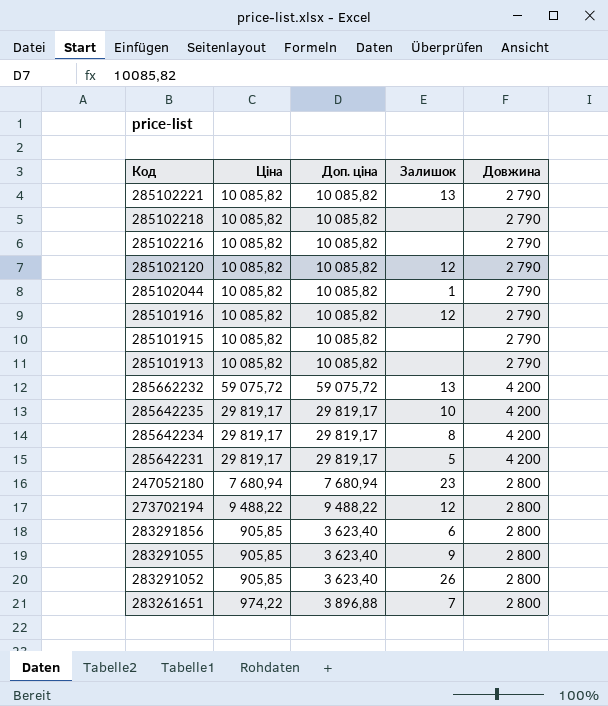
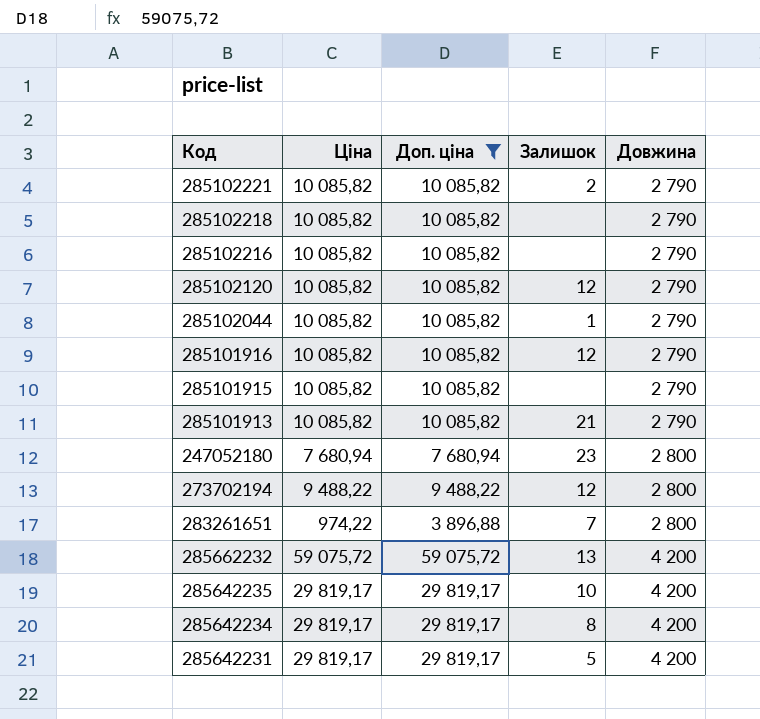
filter: none -> Доп. ціна != 3 623,40
row order: none -> Довжина ascending
285102221 | Залишок: 13 -> 2
285101913 | Залишок: none -> 21

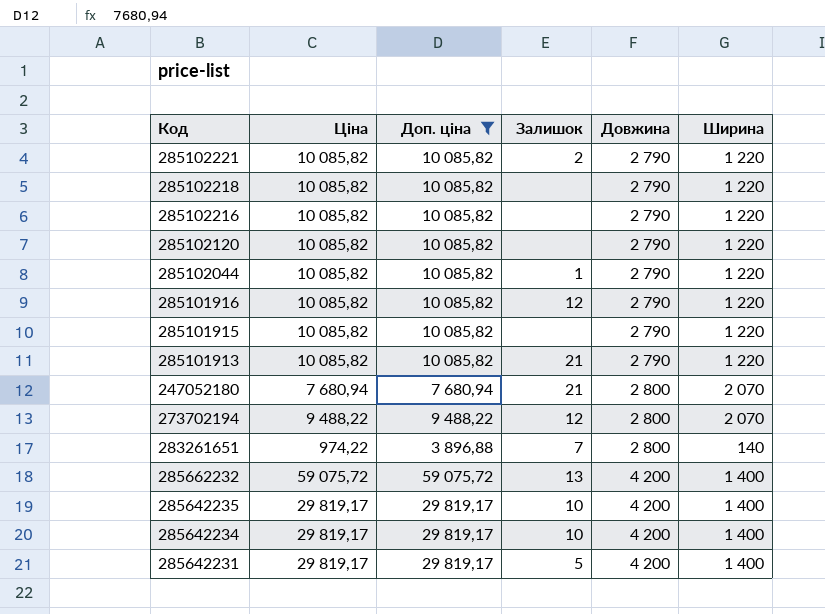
column Ширина | position: none -> 6
285102120 | Залишок: 12 -> none
247052180 | Залишок: 23 -> 21
285642234 | Залишок: 8 -> 10

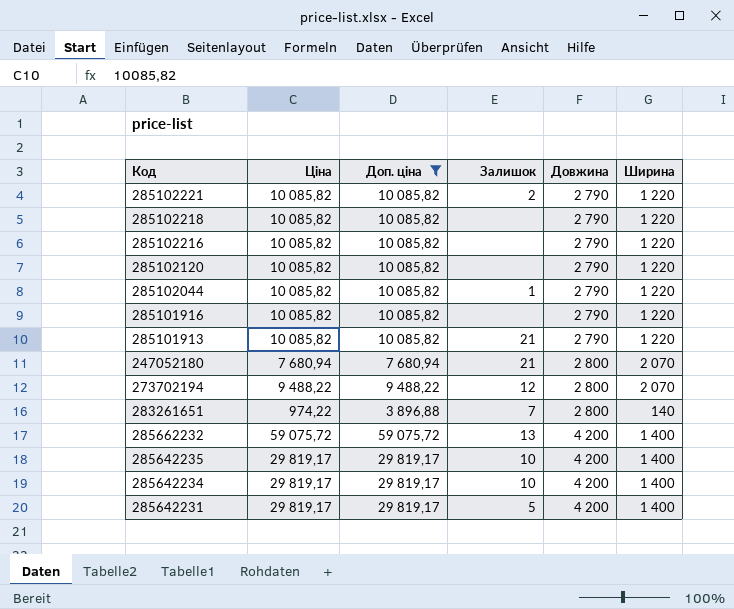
row 285101915: 10 085,82 | 10 085,82 | none | 2 790 | 1 220 -> none
285101916 | Залишок: 12 -> none

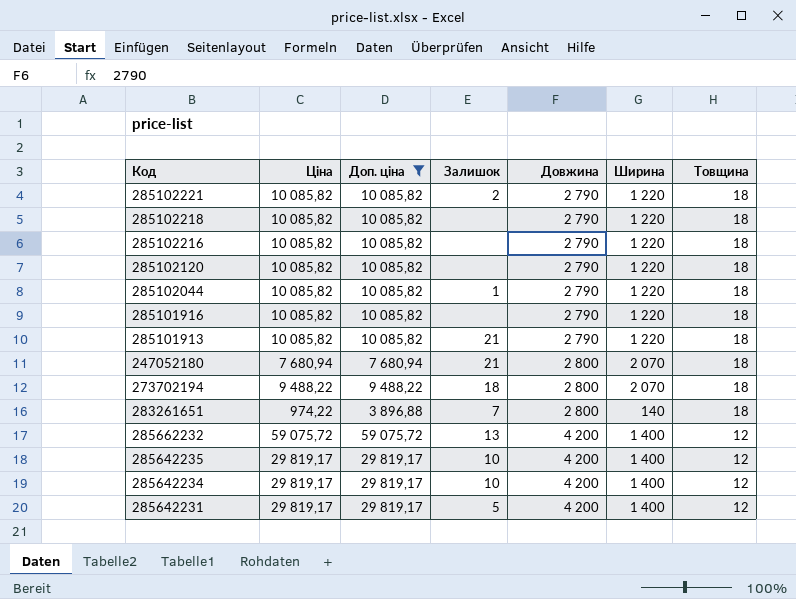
column Товщина | position: none -> 7
273702194 | Залишок: 12 -> 18

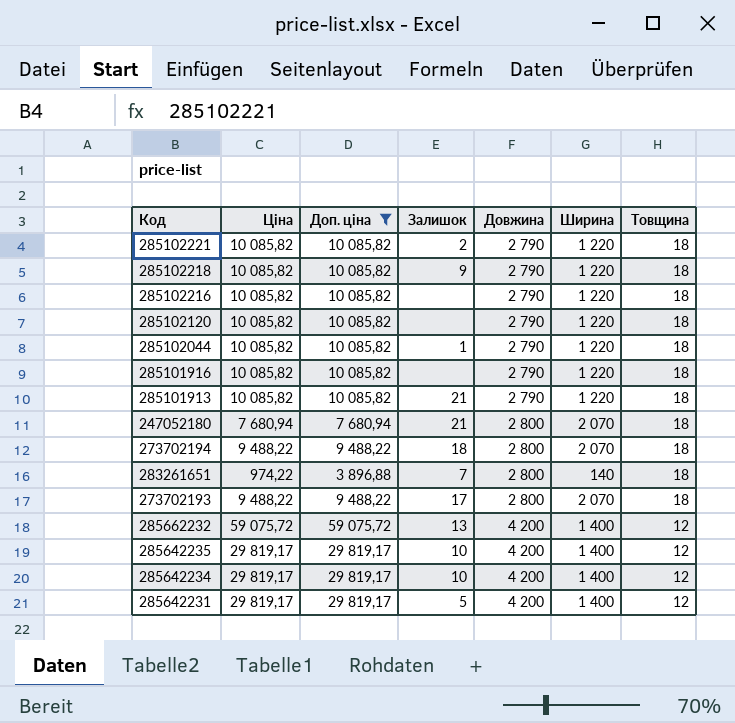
285102218 | Залишок: none -> 9
row 273702193: none -> 9 488,22 | 9 488,22 | 17 | 2 800 | 2 070 | 18

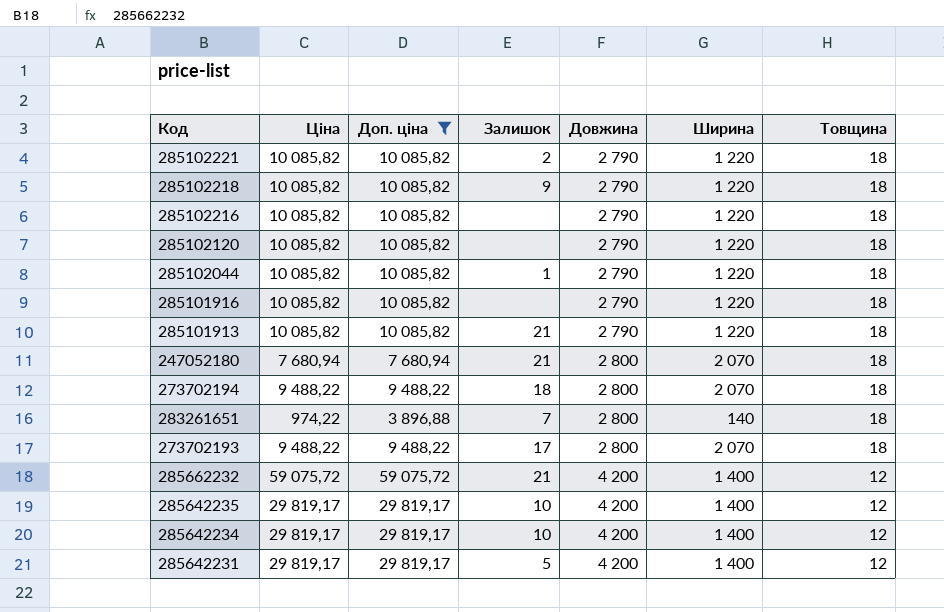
285662232 | Залишок: 13 -> 21

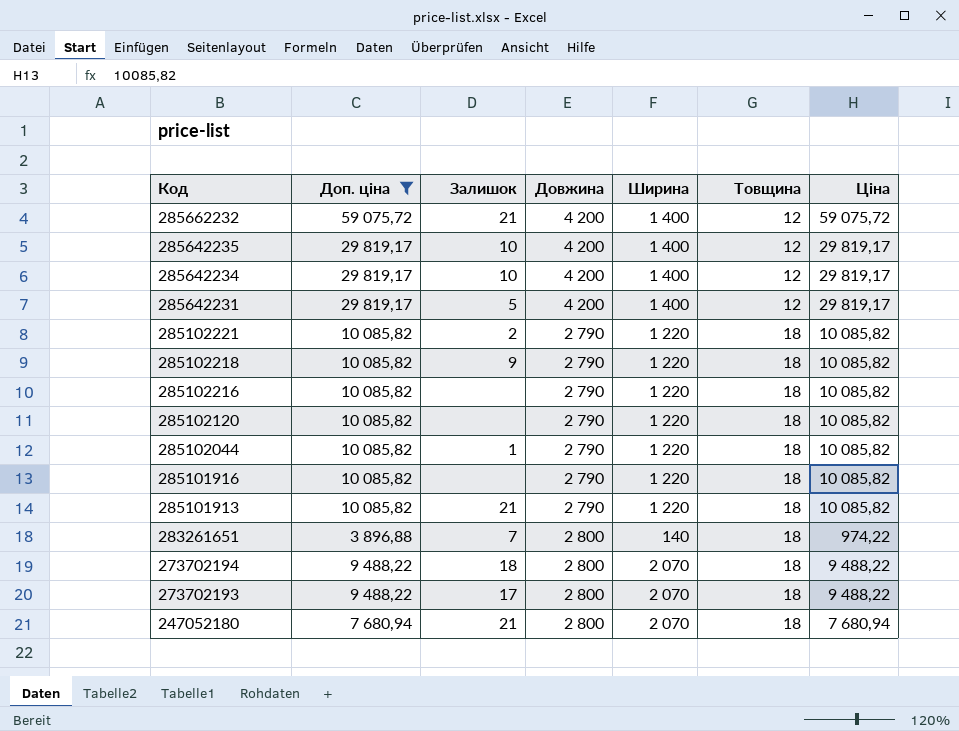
row order: Довжина ascending -> Код descending
column Ціна | position: 2 -> 7

